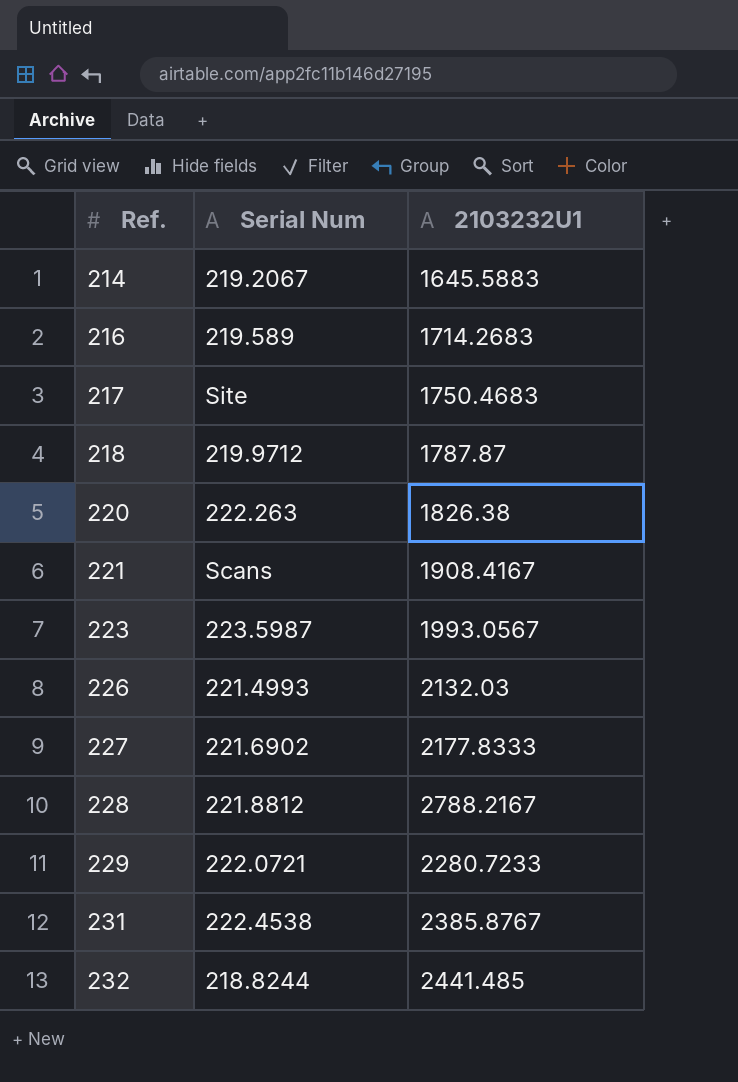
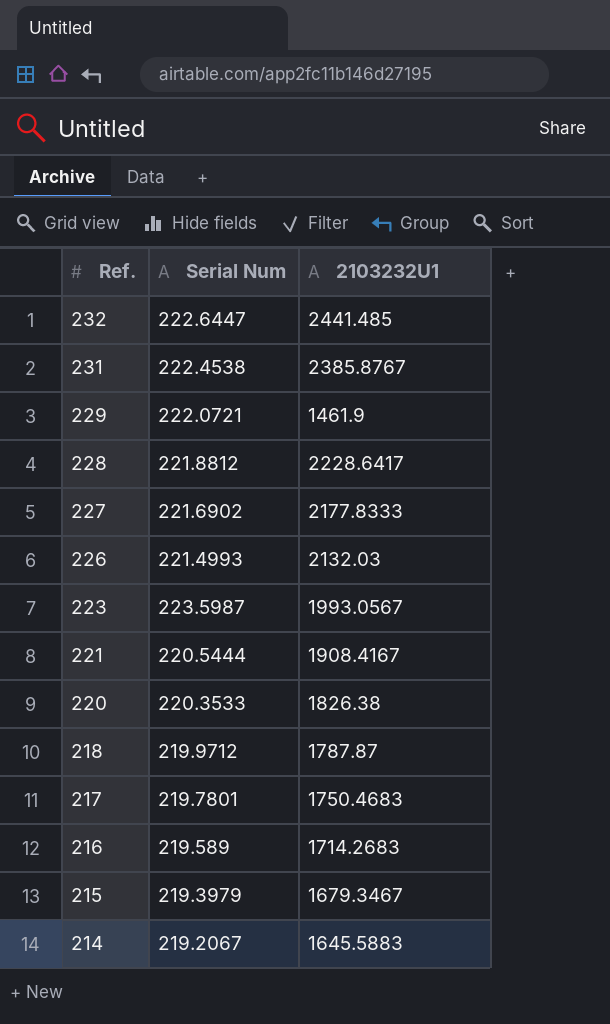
row order: Ref. ascending -> Ref. descending
232 | Serial Num: 218.8244 -> 222.6447
229 | 2103232U1: 2280.7233 -> 1461.9
228 | 2103232U1: 2788.2167 -> 2228.6417
221 | Serial Num: Scans -> 220.5444
220 | Serial Num: 222.263 -> 220.3533
217 | Serial Num: Site -> 219.7801
row 215: none -> 219.3979 | 1679.3467

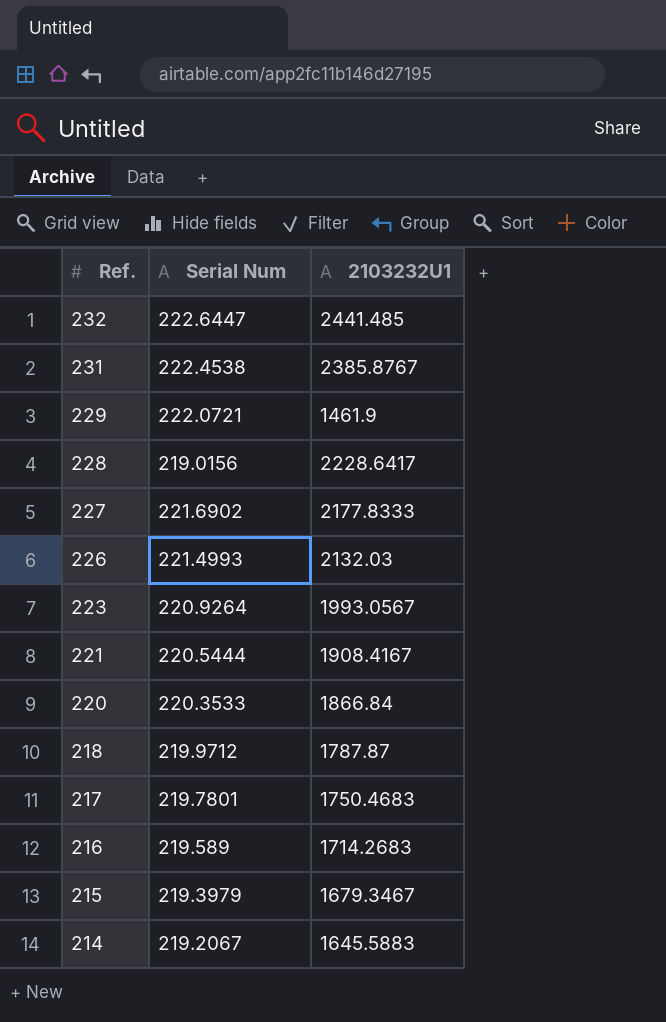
228 | Serial Num: 221.8812 -> 219.0156
223 | Serial Num: 223.5987 -> 220.9264
220 | 2103232U1: 1826.38 -> 1866.84

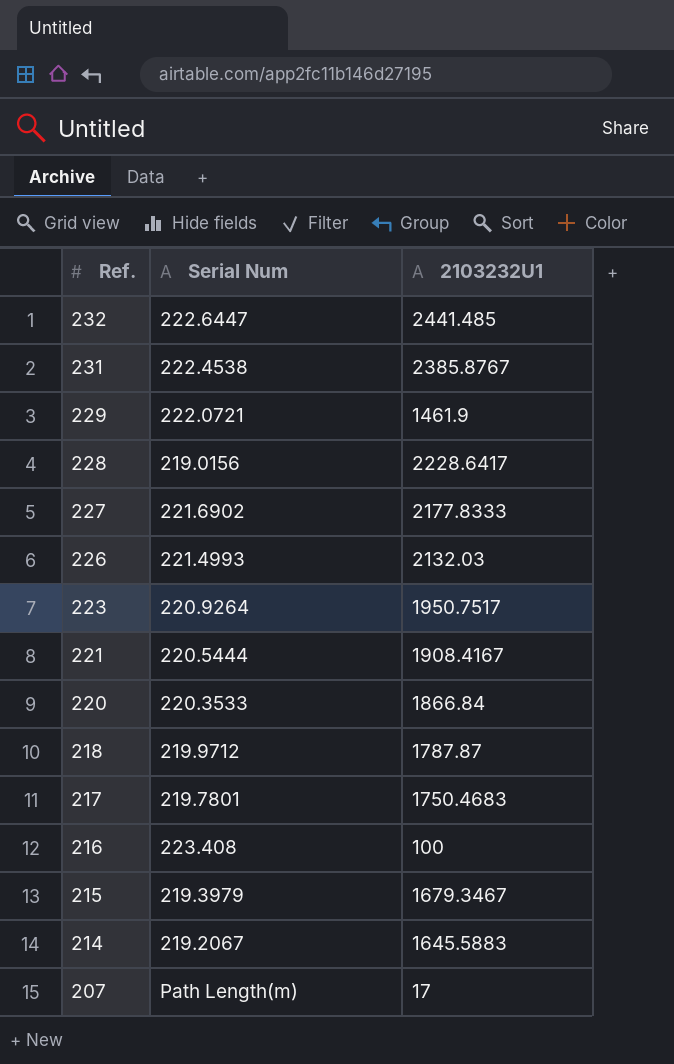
223 | 2103232U1: 1993.0567 -> 1950.7517
216 | Serial Num: 219.589 -> 223.408
216 | 2103232U1: 1714.2683 -> 100
row 207: none -> Path Length(m) | 17

